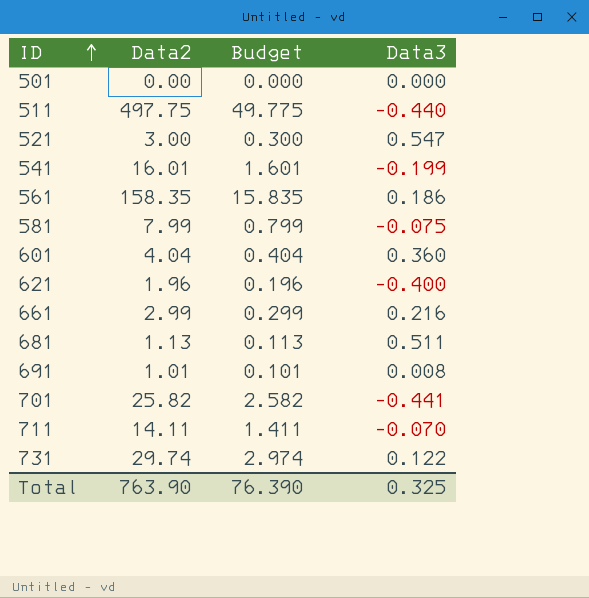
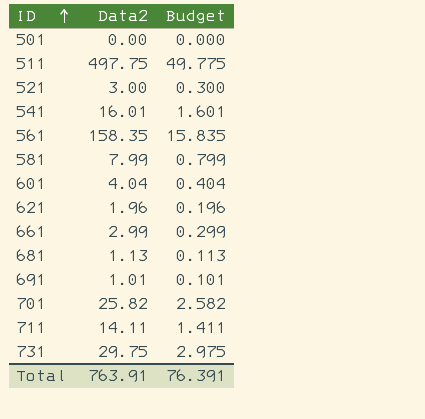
column Data3 | position: 4 -> none
731 | Data2: 29.74 -> 29.75
731 | Budget: 2.974 -> 2.975
Total | Data2: 763.90 -> 763.91
Total | Budget: 76.390 -> 76.391

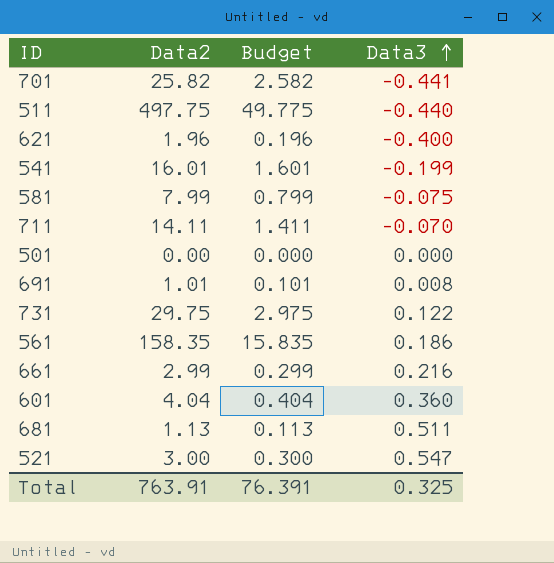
row order: ID ascending -> Data3 ascending
column Data3 | position: none -> 4

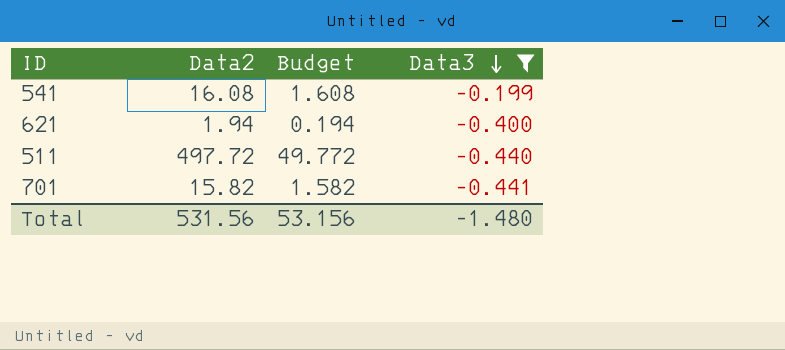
filter: none -> Data3 <= -0.199
row order: Data3 ascending -> Data3 descending
541 | Data2: 16.01 -> 16.08
541 | Budget: 1.601 -> 1.608
621 | Data2: 1.96 -> 1.94
621 | Budget: 0.196 -> 0.194
511 | Data2: 497.75 -> 497.72
511 | Budget: 49.775 -> 49.772
701 | Data2: 25.82 -> 15.82
701 | Budget: 2.582 -> 1.582
Total | Data2: 763.91 -> 531.56
Total | Budget: 76.391 -> 53.156
Total | Data3: 0.325 -> -1.480

